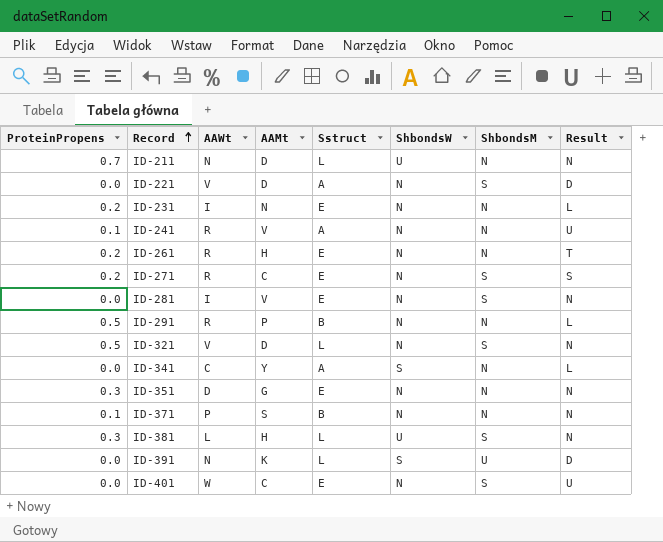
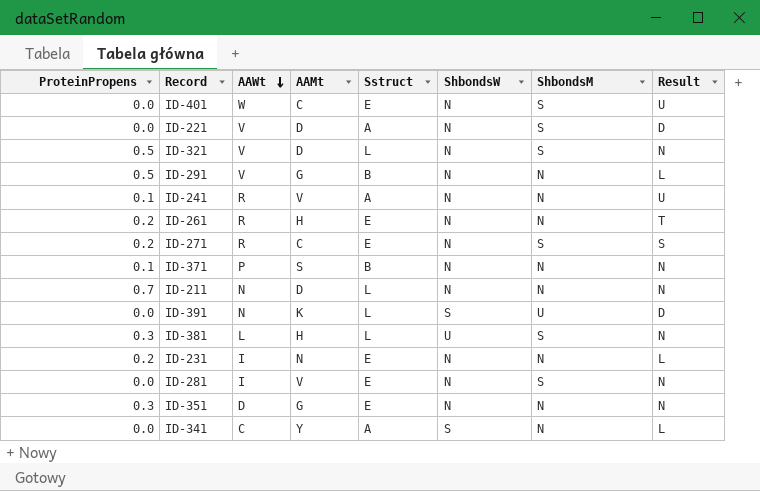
row order: Record ascending -> AAWt descending
ID-291 | AAWt: R -> V
ID-291 | AAMt: P -> G
ID-211 | ShbondsW: U -> N

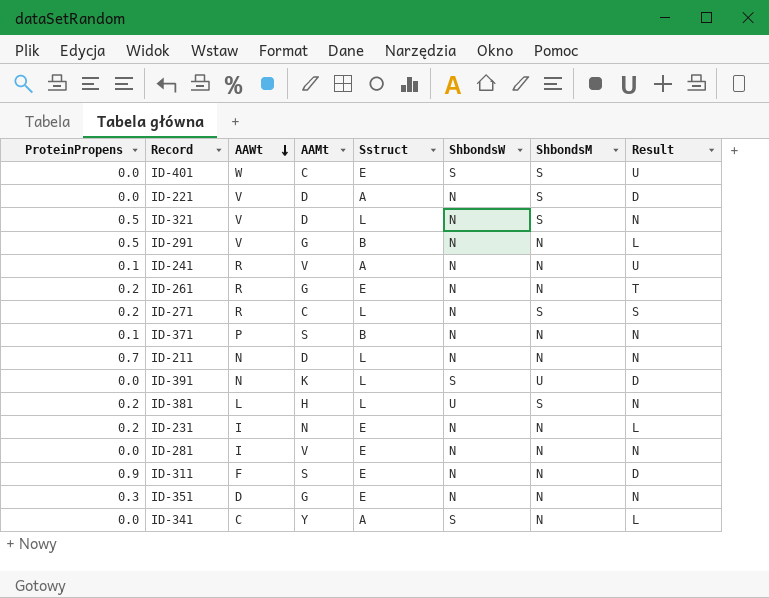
ID-401 | ShbondsW: N -> S
ID-261 | AAMt: H -> G
ID-271 | Sstruct: E -> L
ID-381 | ProteinPropens: 0.3 -> 0.2
ID-281 | ShbondsM: S -> N
row ID-311: none -> 0.9 | F | S | E | N | N | D

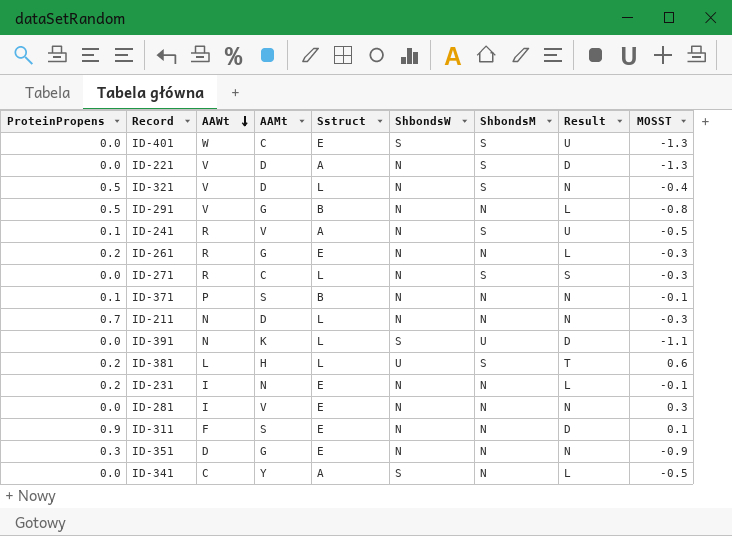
column MOSST | position: none -> 9
ID-241 | ShbondsM: N -> S
ID-261 | Result: T -> L
ID-271 | ProteinPropens: 0.2 -> 0.0
ID-381 | Result: N -> T

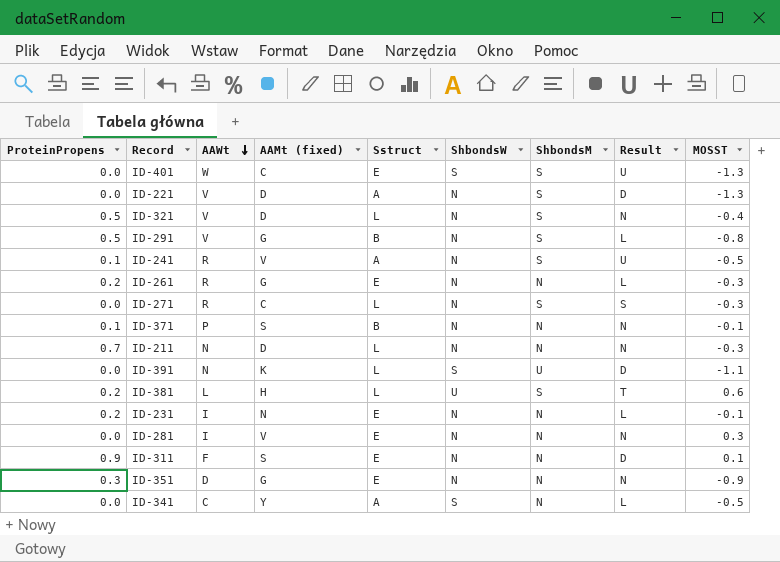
column name: AAMt -> AAMt (fixed)
ID-291 | ShbondsM: N -> S

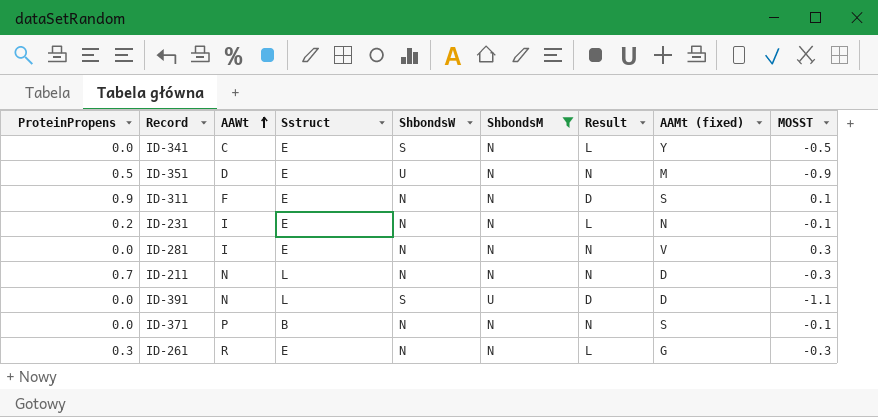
filter: none -> ShbondsM != S
row order: AAWt descending -> AAWt ascending
column AAMt (fixed) | position: 4 -> 8
ID-341 | Sstruct: A -> E
ID-351 | ProteinPropens: 0.3 -> 0.5
ID-351 | ShbondsW: N -> U
ID-351 | AAMt (fixed): G -> M
ID-391 | AAMt (fixed): K -> D
ID-371 | ProteinPropens: 0.1 -> 0.0
ID-261 | ProteinPropens: 0.2 -> 0.3

